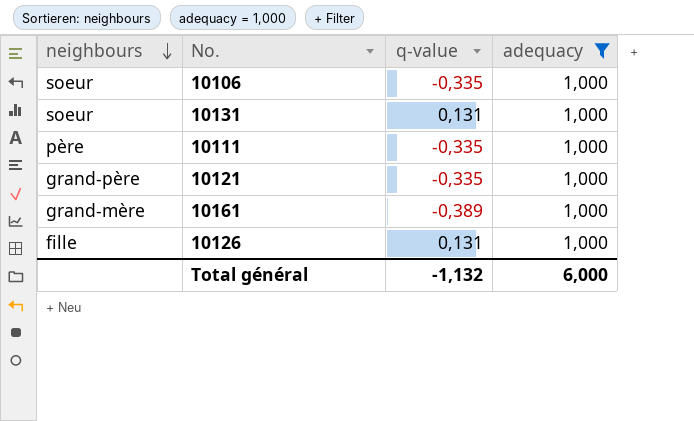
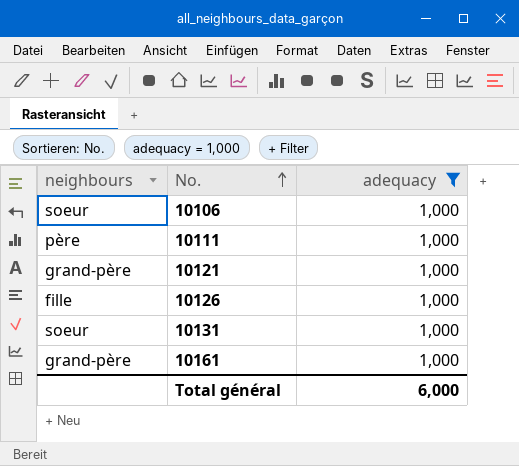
row order: neighbours descending -> No. ascending
column q-value | position: 3 -> none
10161 | neighbours: grand-mère -> grand-père

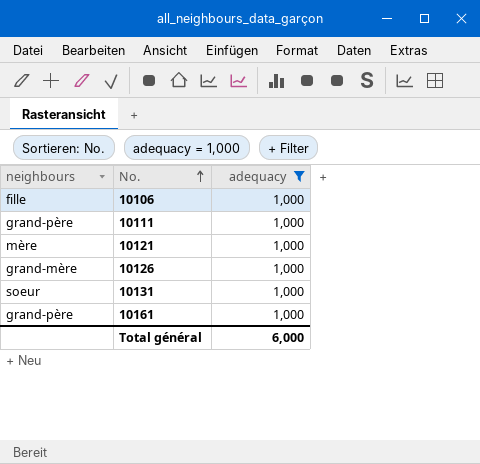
10106 | neighbours: soeur -> fille
10111 | neighbours: père -> grand-père
10121 | neighbours: grand-père -> mère
10126 | neighbours: fille -> grand-mère

